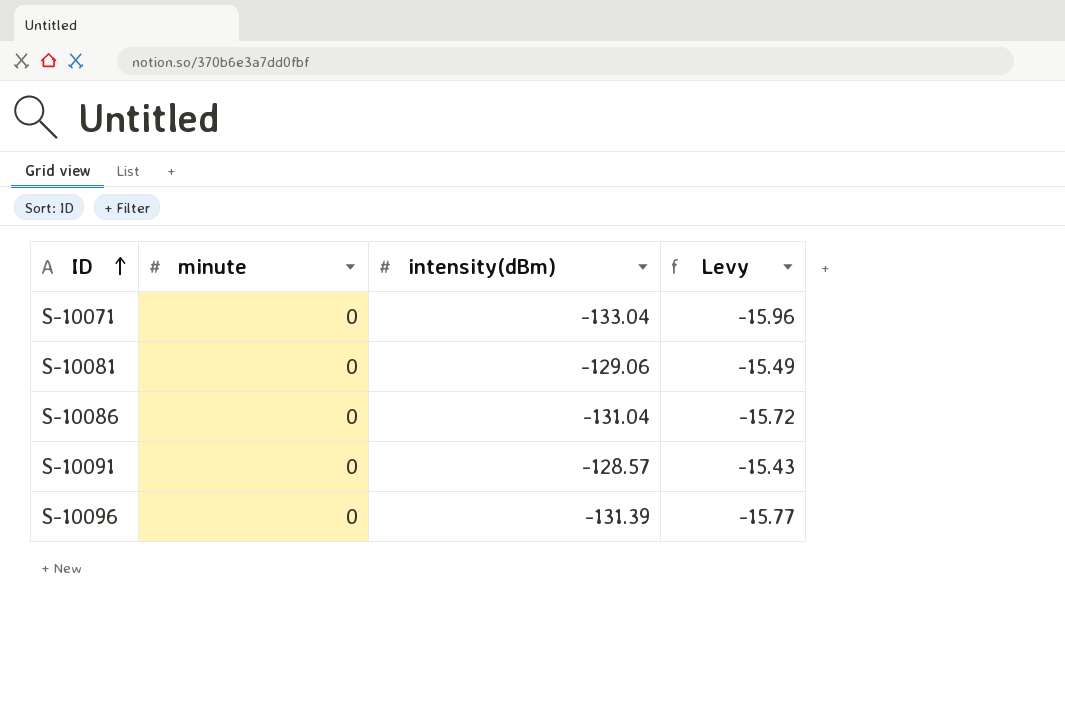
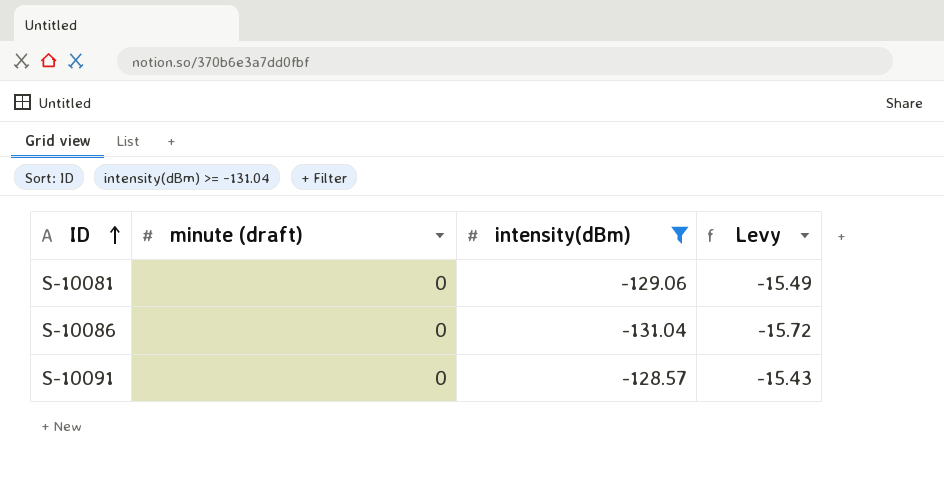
filter: none -> intensity(dBm) >= -131.04
column name: minute -> minute (draft)

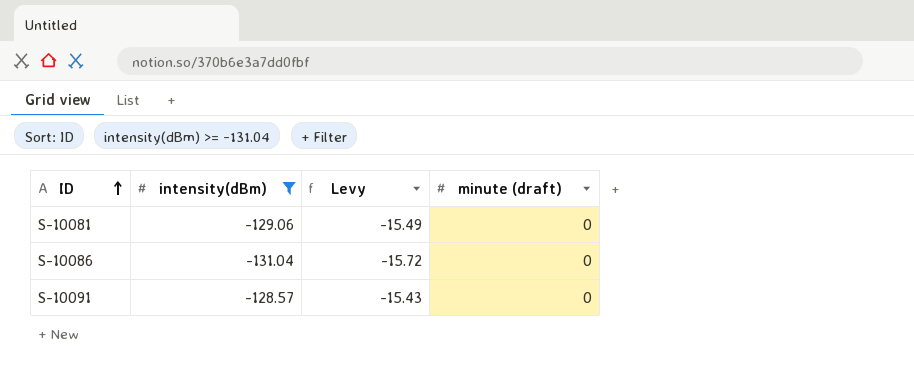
column minute (draft) | position: 2 -> 4

